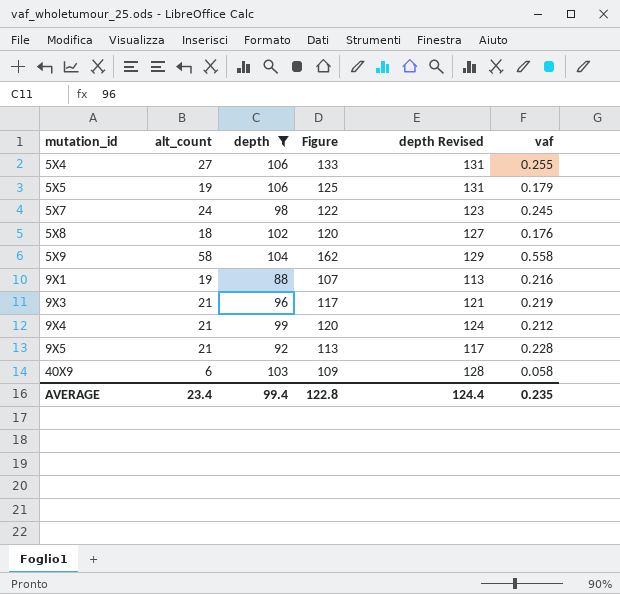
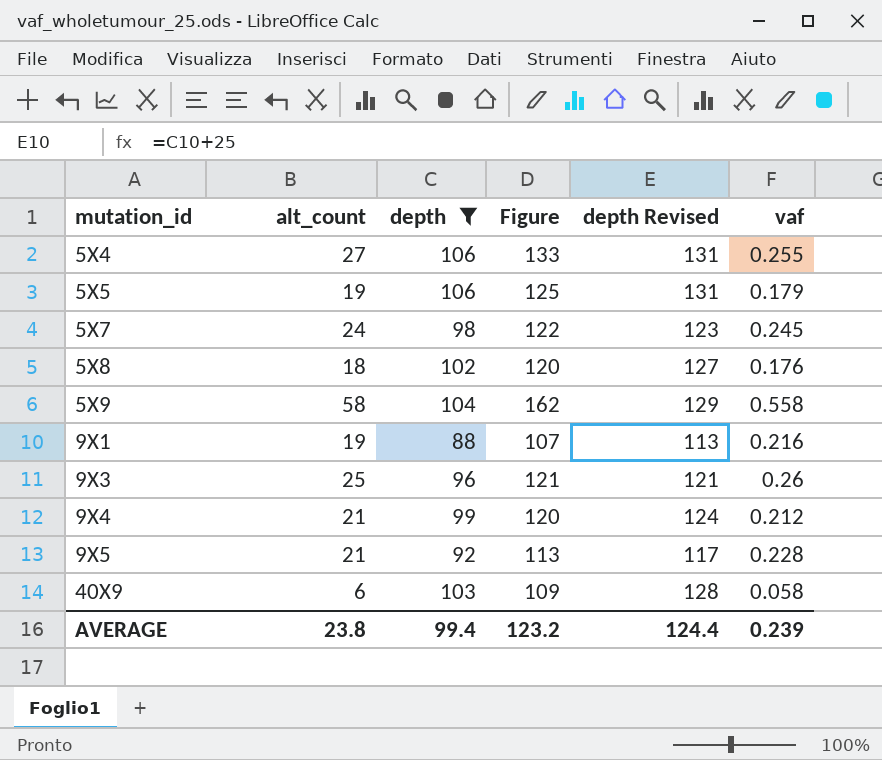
9X3 | alt_count: 21 -> 25
9X3 | Figure: 117 -> 121
9X3 | vaf: 0.219 -> 0.26
AVERAGE | alt_count: 23.4 -> 23.8
AVERAGE | Figure: 122.8 -> 123.2
AVERAGE | vaf: 0.235 -> 0.239

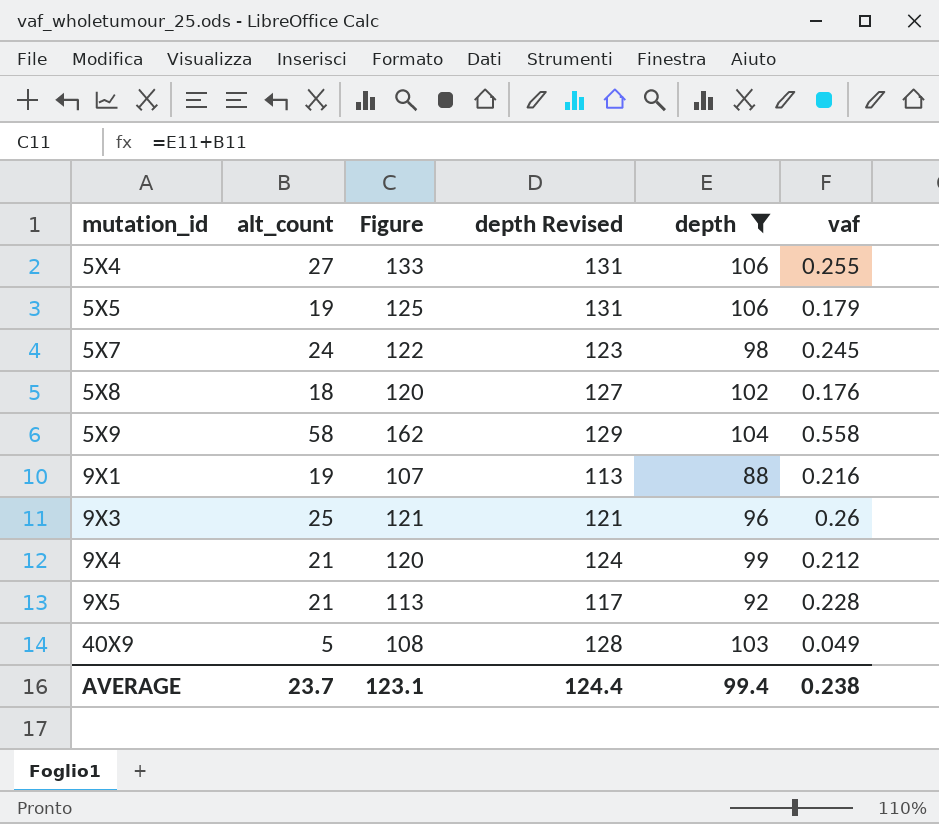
column depth | position: 3 -> 5
40X9 | alt_count: 6 -> 5
40X9 | Figure: 109 -> 108
40X9 | vaf: 0.058 -> 0.049
AVERAGE | alt_count: 23.8 -> 23.7
AVERAGE | Figure: 123.2 -> 123.1
AVERAGE | vaf: 0.239 -> 0.238

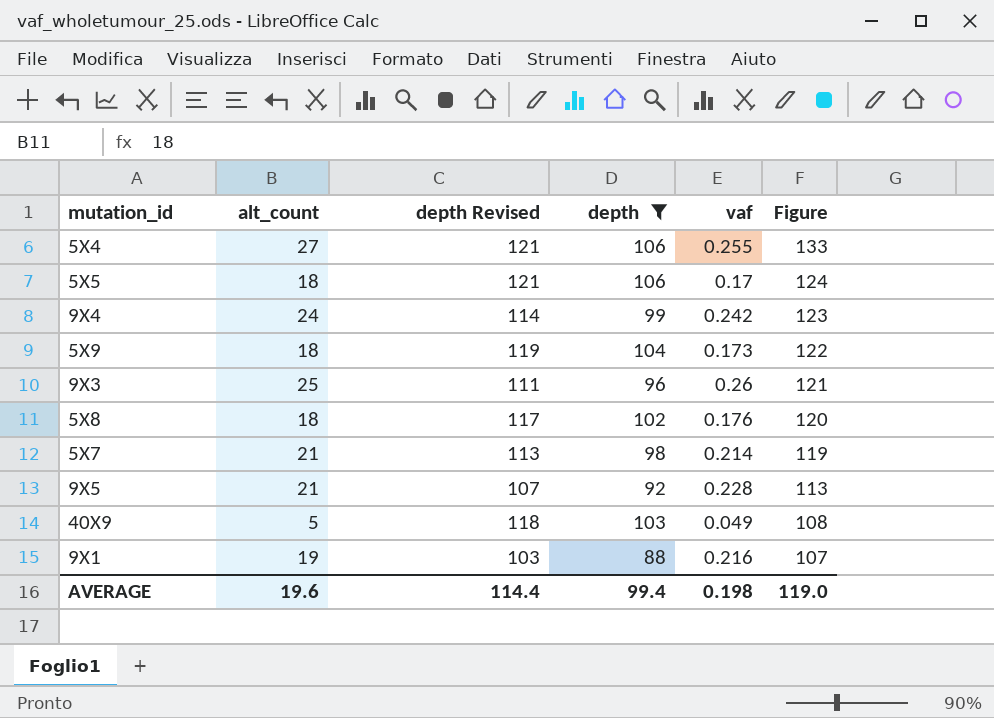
row order: mutation_id ascending -> Figure descending
column depth Revised | formula: [depth] + 25 -> [depth] + 15
column Figure | position: 3 -> 6
5X5 | alt_count: 19 -> 18
5X5 | vaf: 0.179 -> 0.17
5X5 | Figure: 125 -> 124
9X4 | alt_count: 21 -> 24
9X4 | vaf: 0.212 -> 0.242
9X4 | Figure: 120 -> 123
5X9 | alt_count: 58 -> 18
5X9 | vaf: 0.558 -> 0.173
5X9 | Figure: 162 -> 122
5X7 | alt_count: 24 -> 21
5X7 | vaf: 0.245 -> 0.214
5X7 | Figure: 122 -> 119
AVERAGE | alt_count: 23.7 -> 19.6
AVERAGE | depth Revised: 124.4 -> 114.4
AVERAGE | vaf: 0.238 -> 0.198
AVERAGE | Figure: 123.1 -> 119.0

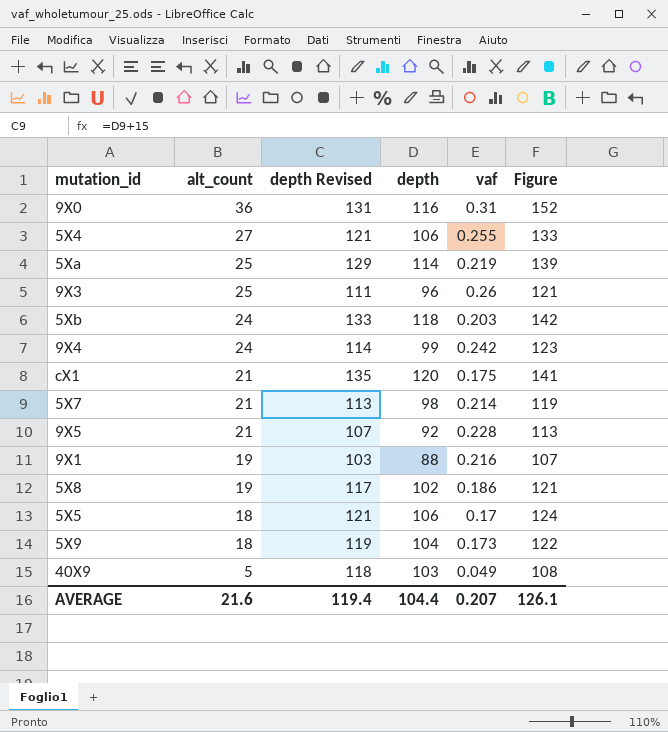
filter: depth <= 106 -> none
row order: Figure descending -> alt_count descending
5X8 | alt_count: 18 -> 19
5X8 | vaf: 0.176 -> 0.186
5X8 | Figure: 120 -> 121
AVERAGE | alt_count: 19.6 -> 21.6
AVERAGE | depth Revised: 114.4 -> 119.4
AVERAGE | depth: 99.4 -> 104.4
AVERAGE | vaf: 0.198 -> 0.207
AVERAGE | Figure: 119.0 -> 126.1

